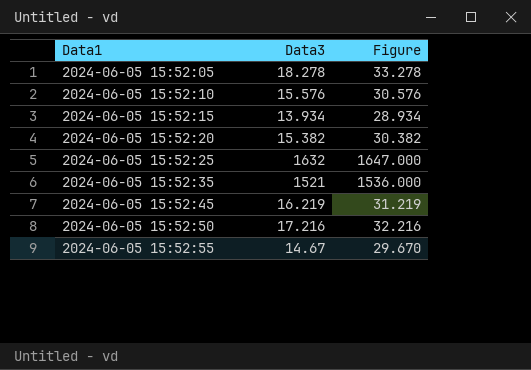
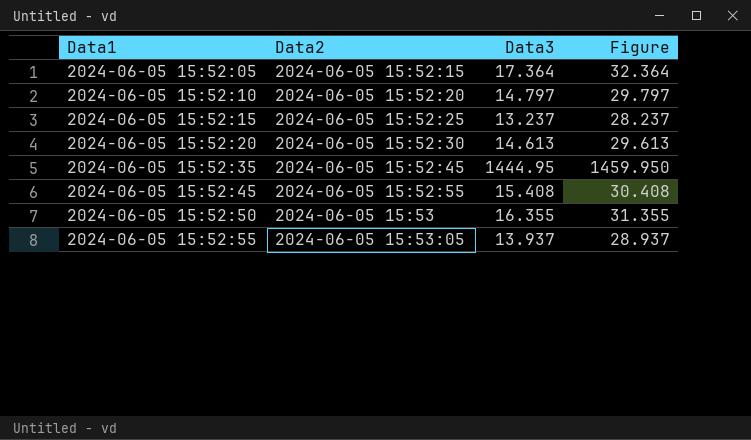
column Data2 | position: none -> 2
row 2024-06-05 15:52:25: 1632 | 1647.000 -> none
2024-06-05 15:52:05 | Data3: 18.278 -> 17.364
2024-06-05 15:52:05 | Figure: 33.278 -> 32.364
2024-06-05 15:52:10 | Data3: 15.576 -> 14.797
2024-06-05 15:52:10 | Figure: 30.576 -> 29.797
2024-06-05 15:52:15 | Data3: 13.934 -> 13.237
2024-06-05 15:52:15 | Figure: 28.934 -> 28.237
2024-06-05 15:52:20 | Data3: 15.382 -> 14.613
2024-06-05 15:52:20 | Figure: 30.382 -> 29.613
2024-06-05 15:52:35 | Data3: 1521 -> 1444.95
2024-06-05 15:52:35 | Figure: 1536.000 -> 1459.950
2024-06-05 15:52:45 | Data3: 16.219 -> 15.408
2024-06-05 15:52:45 | Figure: 31.219 -> 30.408
2024-06-05 15:52:50 | Data3: 17.216 -> 16.355
2024-06-05 15:52:50 | Figure: 32.216 -> 31.355
2024-06-05 15:52:55 | Data3: 14.67 -> 13.937
2024-06-05 15:52:55 | Figure: 29.670 -> 28.937

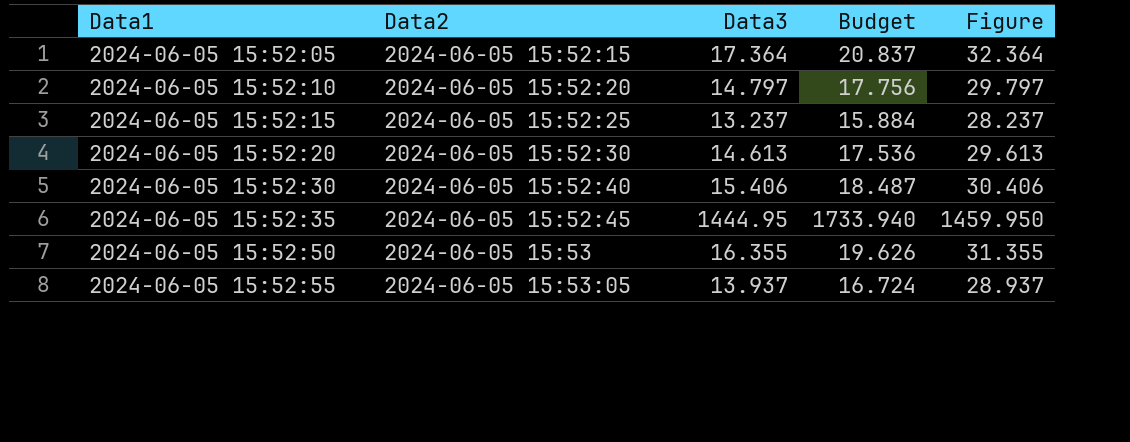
column Budget | formula: none -> [Data3] * 1.2
row 2024-06-05 15:52:45: 2024-06-05 15:52:55 | 15.408 | 30.408 -> none
row 2024-06-05 15:52:30: none -> 2024-06-05 15:52:40 | 15.406 | 18.487 | 30.406

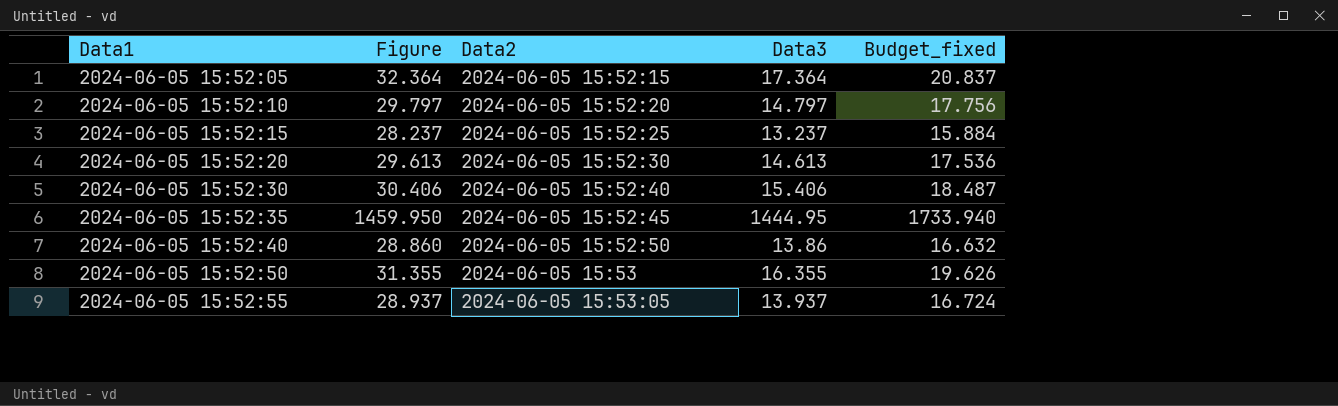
column Figure | position: 5 -> 2
column name: Budget -> Budget_fixed
row 2024-06-05 15:52:40: none -> 28.860 | 2024-06-05 15:52:50 | 13.86 | 16.632

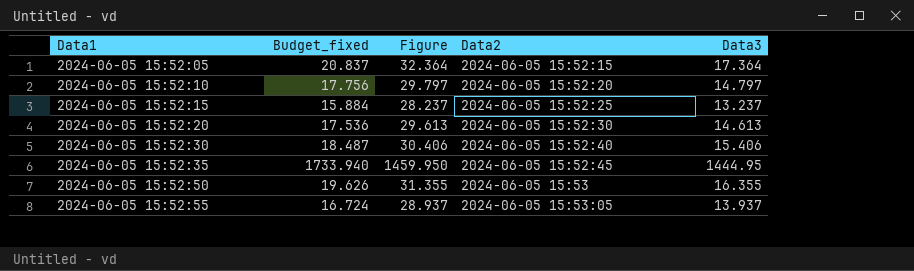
column Budget_fixed | position: 5 -> 2
row 2024-06-05 15:52:40: 28.860 | 2024-06-05 15:52:50 | 13.86 | 16.632 -> none

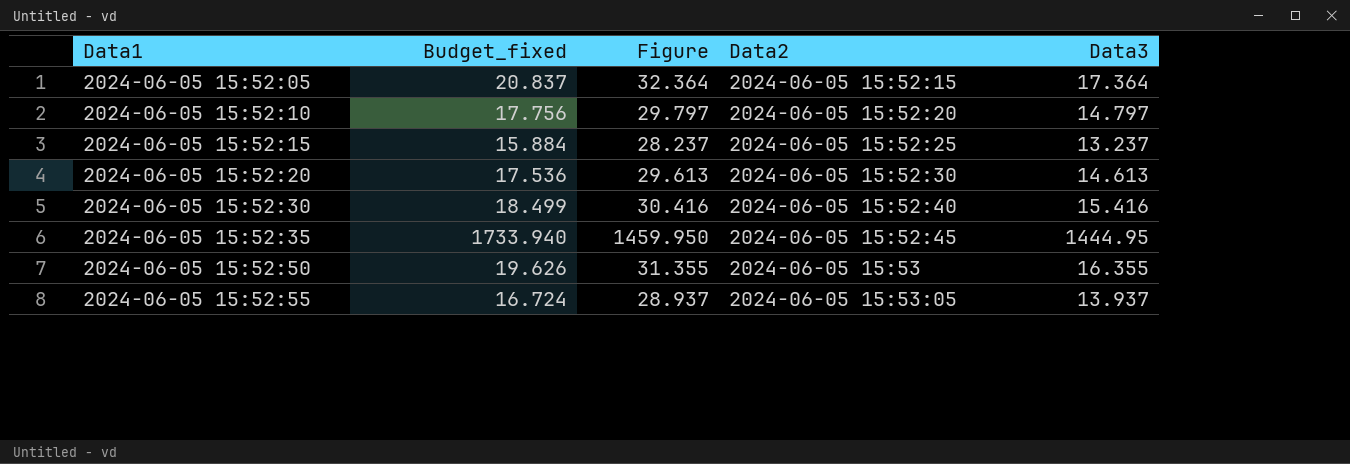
2024-06-05 15:52:30 | Budget_fixed: 18.487 -> 18.499
2024-06-05 15:52:30 | Figure: 30.406 -> 30.416
2024-06-05 15:52:30 | Data3: 15.406 -> 15.416

